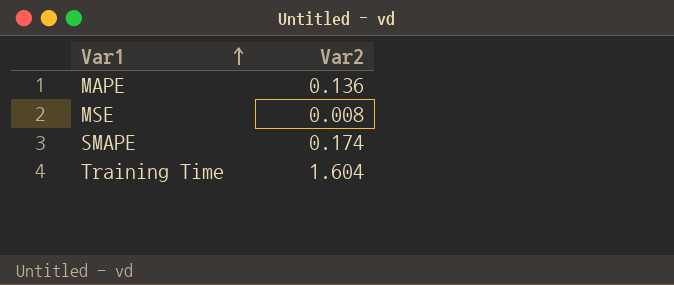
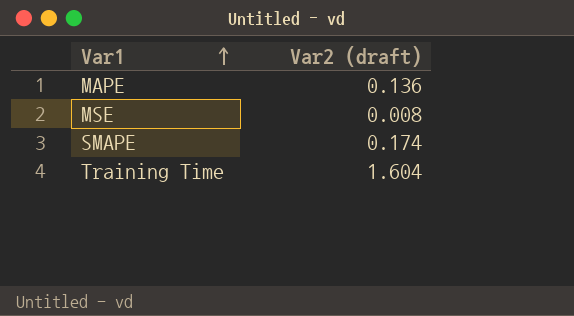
column name: Var2 -> Var2 (draft)

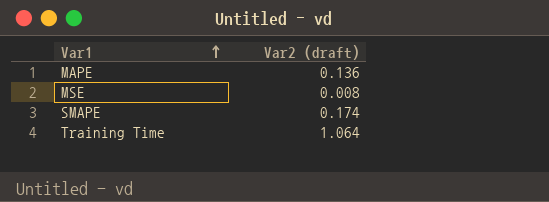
Training Time | Var2 (draft): 1.604 -> 1.064

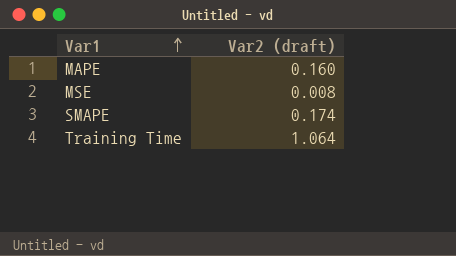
MAPE | Var2 (draft): 0.136 -> 0.160

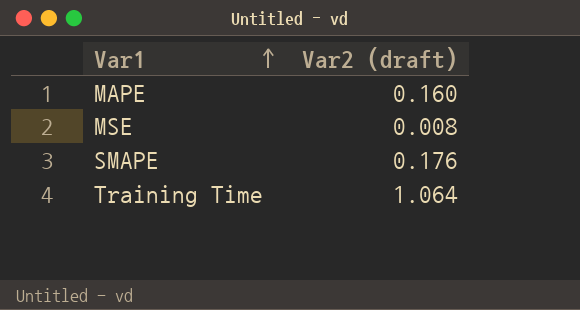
SMAPE | Var2 (draft): 0.174 -> 0.176

